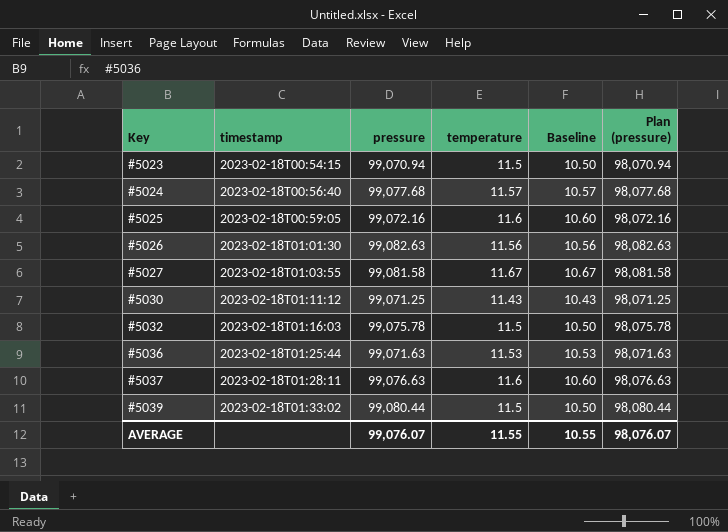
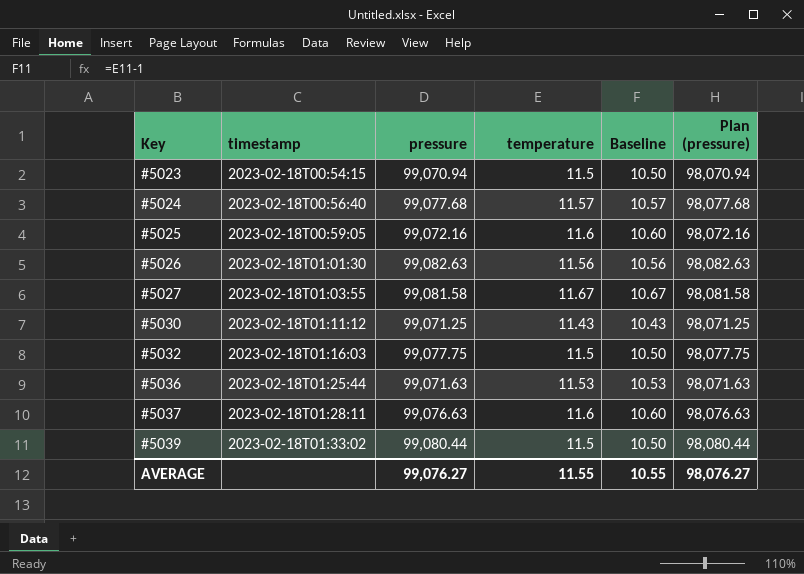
#5032 | pressure: 99,075.78 -> 99,077.75
#5032 | Plan (pressure): 98,075.78 -> 98,077.75
AVERAGE | pressure: 99,076.07 -> 99,076.27
AVERAGE | Plan (pressure): 98,076.07 -> 98,076.27

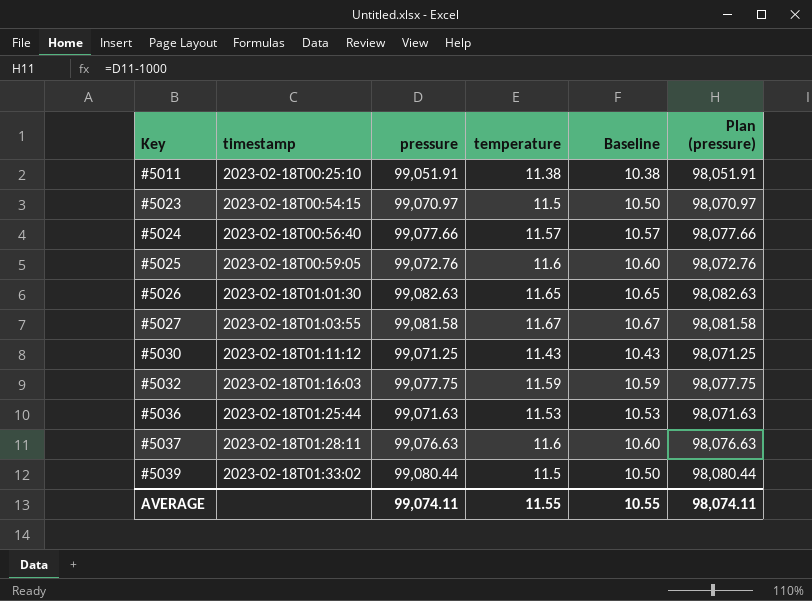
row #5011: none -> 2023-02-18T00:25:10 | 99,051.91 | 11.38 | 10.38 | 98,051.91
#5023 | pressure: 99,070.94 -> 99,070.97
#5023 | Plan (pressure): 98,070.94 -> 98,070.97
#5024 | pressure: 99,077.68 -> 99,077.66
#5024 | Plan (pressure): 98,077.68 -> 98,077.66
#5025 | pressure: 99,072.16 -> 99,072.76
#5025 | Plan (pressure): 98,072.16 -> 98,072.76
#5026 | temperature: 11.56 -> 11.65
#5026 | Baseline: 10.56 -> 10.65
#5032 | temperature: 11.5 -> 11.59
#5032 | Baseline: 10.50 -> 10.59
AVERAGE | pressure: 99,076.27 -> 99,074.11
AVERAGE | Plan (pressure): 98,076.27 -> 98,074.11

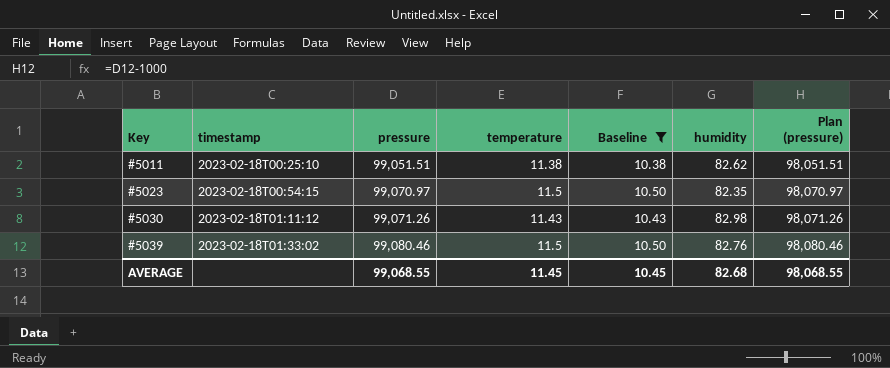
filter: none -> Baseline <= 10.50
column humidity | position: none -> 6
#5011 | pressure: 99,051.91 -> 99,051.51
#5011 | Plan (pressure): 98,051.91 -> 98,051.51
#5030 | pressure: 99,071.25 -> 99,071.26
#5030 | Plan (pressure): 98,071.25 -> 98,071.26
#5039 | pressure: 99,080.44 -> 99,080.46
#5039 | Plan (pressure): 98,080.44 -> 98,080.46
AVERAGE | pressure: 99,074.11 -> 99,068.55
AVERAGE | temperature: 11.55 -> 11.45
AVERAGE | Baseline: 10.55 -> 10.45
AVERAGE | Plan (pressure): 98,074.11 -> 98,068.55

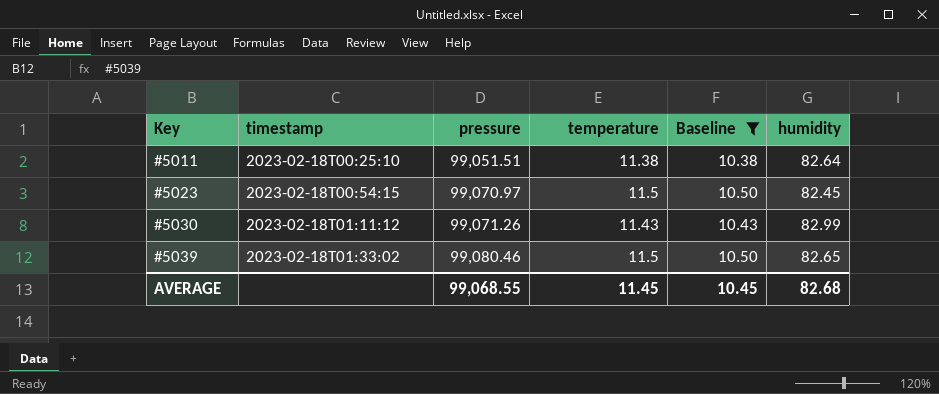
column Plan (pressure) | formula: [pressure] - 1000 -> none
#5011 | humidity: 82.62 -> 82.64
#5023 | humidity: 82.35 -> 82.45
#5030 | humidity: 82.98 -> 82.99
#5039 | humidity: 82.76 -> 82.65

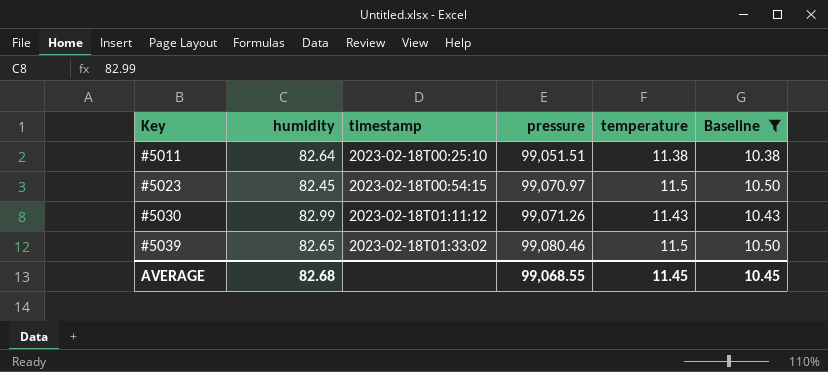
column humidity | position: 6 -> 2

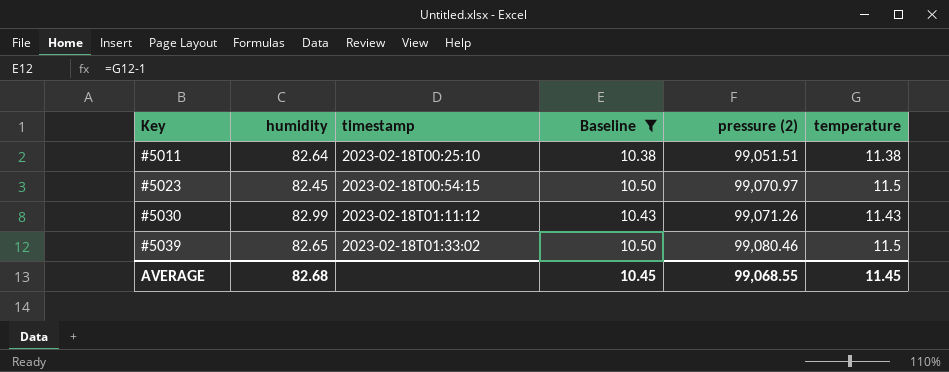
column Baseline | position: 6 -> 4
column name: pressure -> pressure (2)

